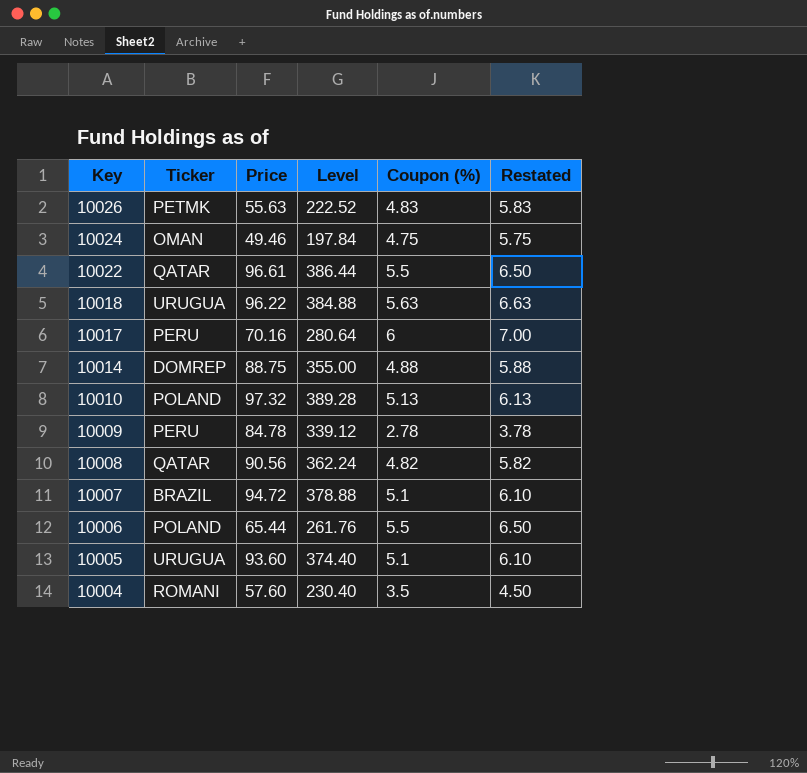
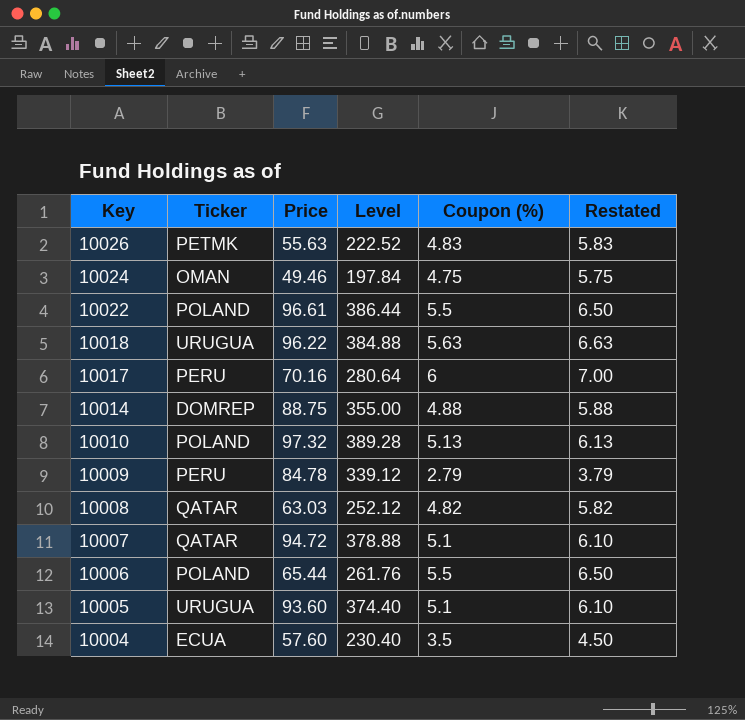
10022 | Ticker: QATAR -> POLAND
10009 | Coupon (%): 2.78 -> 2.79
10009 | Restated: 3.78 -> 3.79
10008 | Price: 90.56 -> 63.03
10008 | Level: 362.24 -> 252.12
10007 | Ticker: BRAZIL -> QATAR
10004 | Ticker: ROMANI -> ECUA

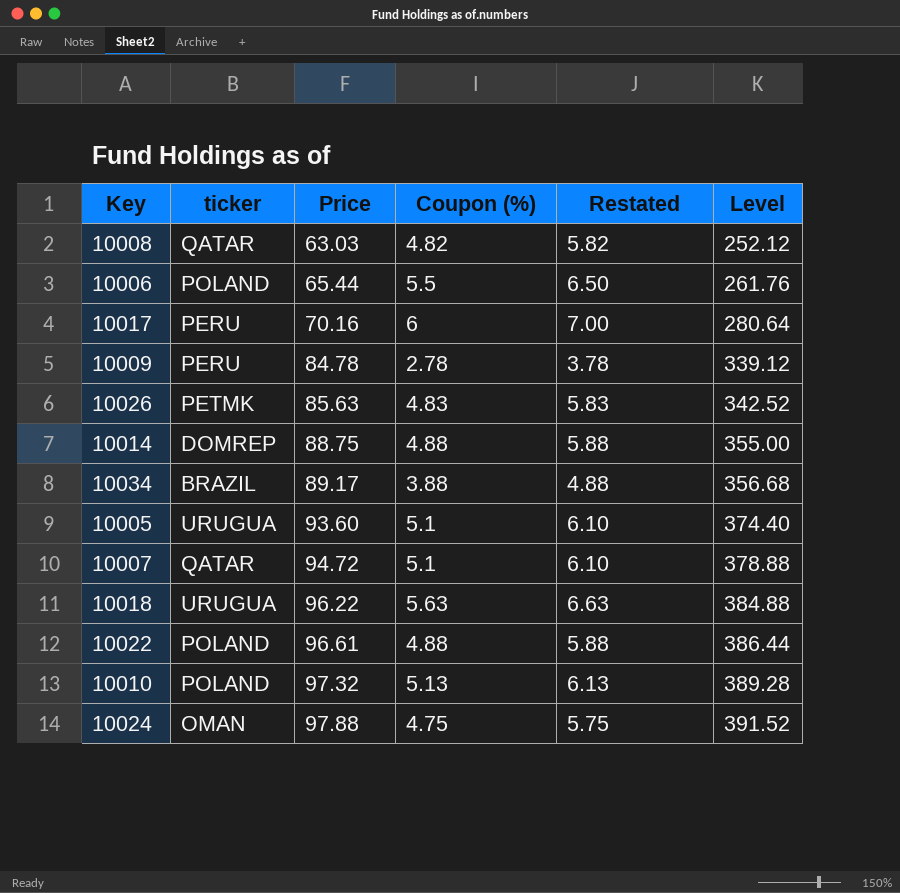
row order: Key descending -> Price ascending
column name: Ticker -> ticker
column Level | position: 4 -> 6
row 10004: ECUA | 57.60 | 230.40 | 3.5 | 4.50 -> none
10009 | Coupon (%): 2.79 -> 2.78
10009 | Restated: 3.79 -> 3.78
10026 | Price: 55.63 -> 85.63
10026 | Level: 222.52 -> 342.52
row 10034: none -> BRAZIL | 89.17 | 3.88 | 4.88 | 356.68
10022 | Coupon (%): 5.5 -> 4.88
10022 | Restated: 6.50 -> 5.88
10024 | Price: 49.46 -> 97.88
10024 | Level: 197.84 -> 391.52

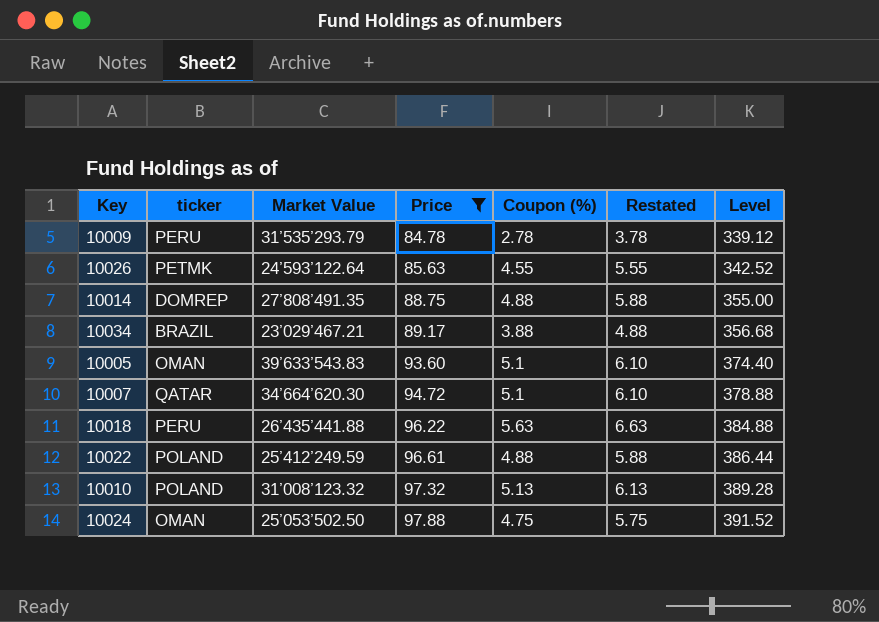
filter: none -> Price >= 84.78
column Market Value | position: none -> 3
10026 | Coupon (%): 4.83 -> 4.55
10026 | Restated: 5.83 -> 5.55
10005 | ticker: URUGUA -> OMAN
10018 | ticker: URUGUA -> PERU

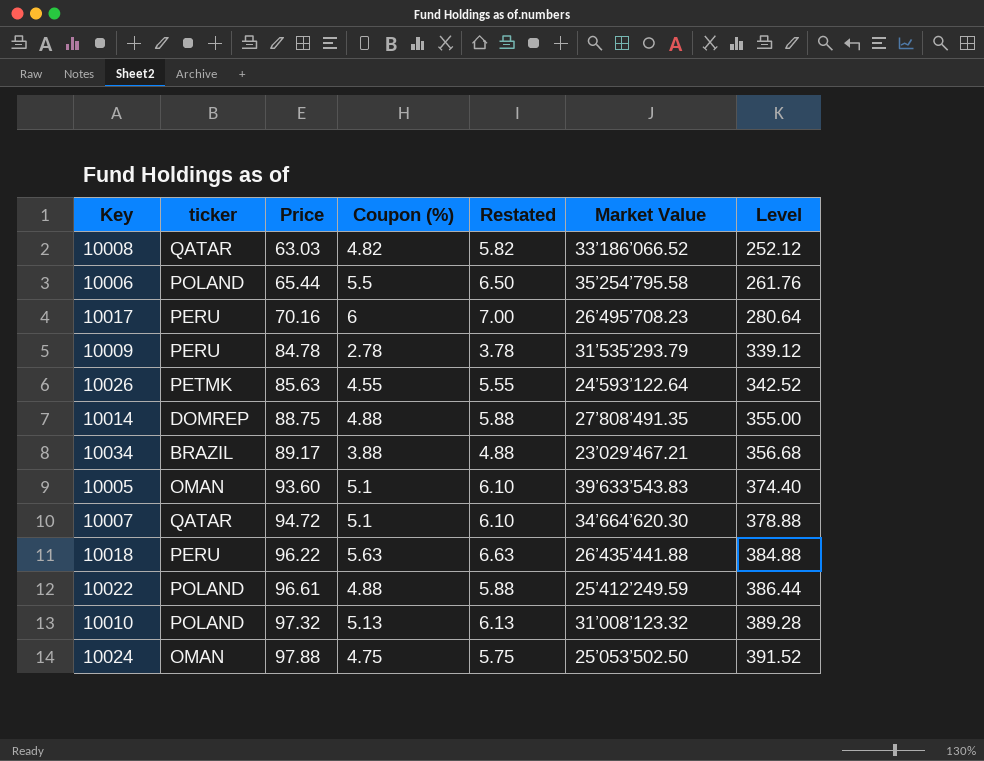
filter: Price >= 84.78 -> none
column Market Value | position: 3 -> 6

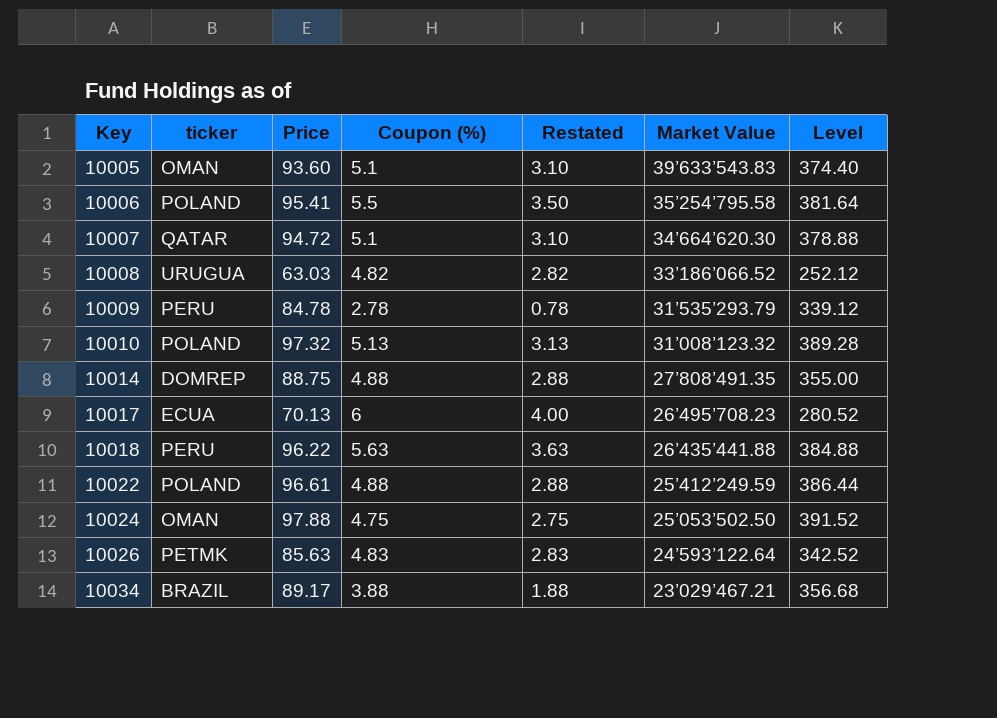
row order: Price ascending -> Key ascending
column Restated | formula: [Coupon (%)] + 1 -> [Coupon (%)] - 2
10006 | Price: 65.44 -> 95.41
10006 | Level: 261.76 -> 381.64
10008 | ticker: QATAR -> URUGUA
10017 | ticker: PERU -> ECUA
10017 | Price: 70.16 -> 70.13
10017 | Level: 280.64 -> 280.52
10026 | Coupon (%): 4.55 -> 4.83

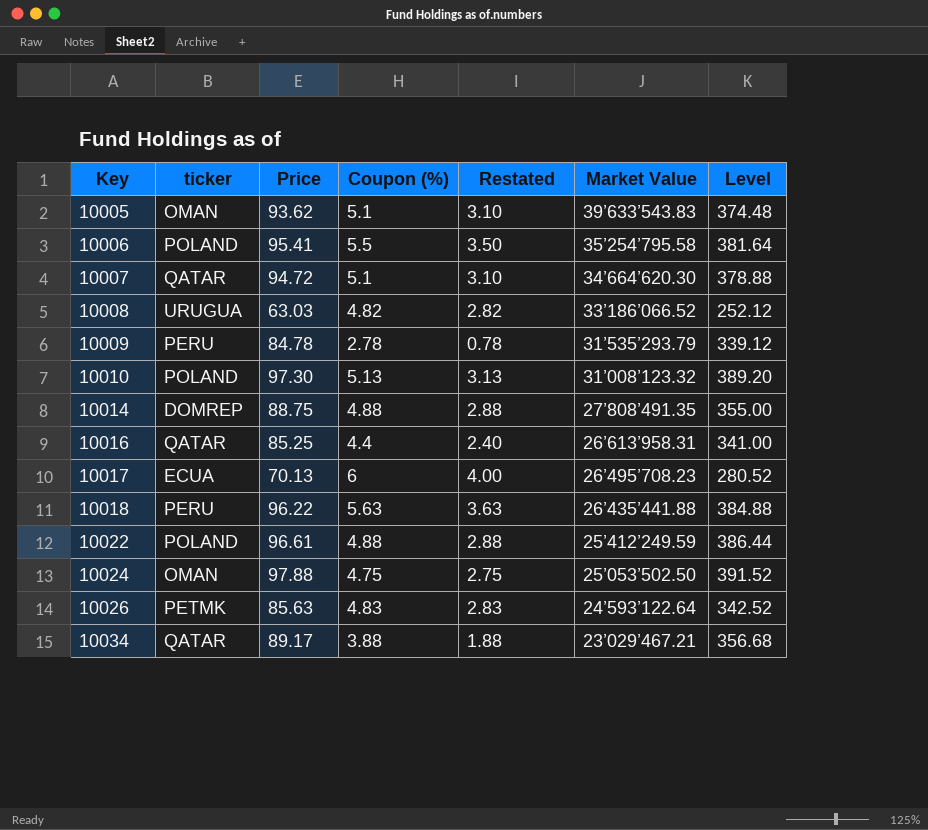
10005 | Price: 93.60 -> 93.62
10005 | Level: 374.40 -> 374.48
10010 | Price: 97.32 -> 97.30
10010 | Level: 389.28 -> 389.20
row 10016: none -> QATAR | 85.25 | 4.4 | 2.40 | 26’613’958.31 | 341.00
10034 | ticker: BRAZIL -> QATAR

